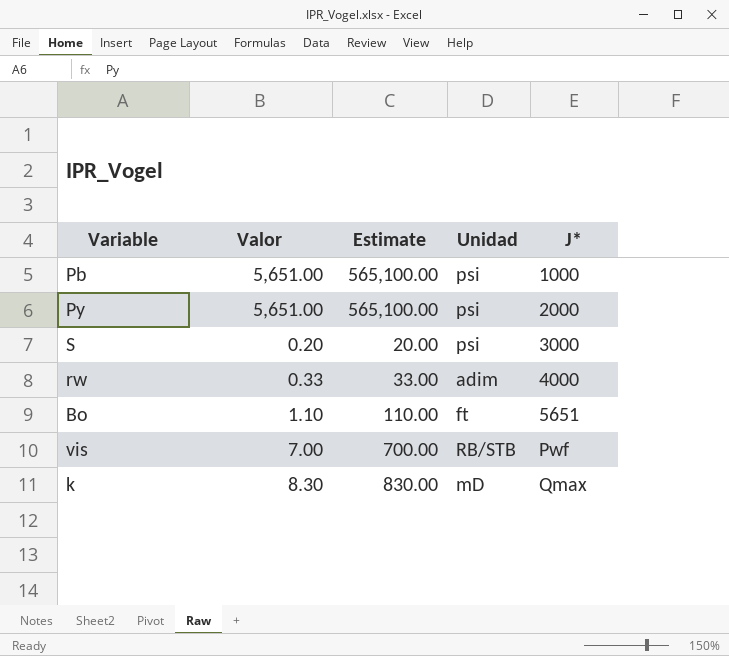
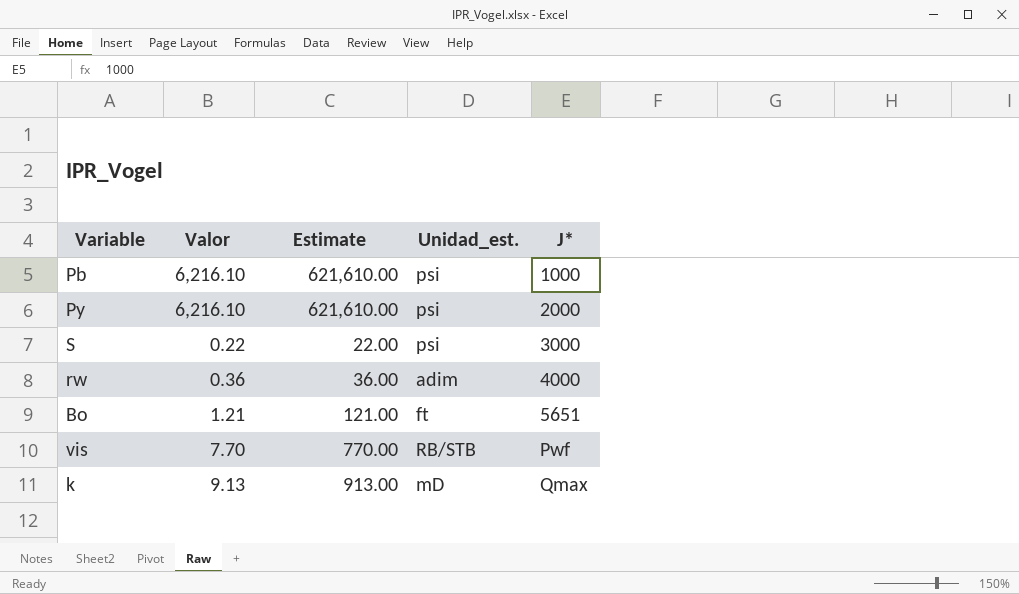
column name: Unidad -> Unidad_est.
Pb | Valor: 5,651.00 -> 6,216.10
Pb | Estimate: 565,100.00 -> 621,610.00
Py | Valor: 5,651.00 -> 6,216.10
Py | Estimate: 565,100.00 -> 621,610.00
S | Valor: 0.20 -> 0.22
S | Estimate: 20.00 -> 22.00
rw | Valor: 0.33 -> 0.36
rw | Estimate: 33.00 -> 36.00
Bo | Valor: 1.10 -> 1.21
Bo | Estimate: 110.00 -> 121.00
vis | Valor: 7.00 -> 7.70
vis | Estimate: 700.00 -> 770.00
k | Valor: 8.30 -> 9.13
k | Estimate: 830.00 -> 913.00

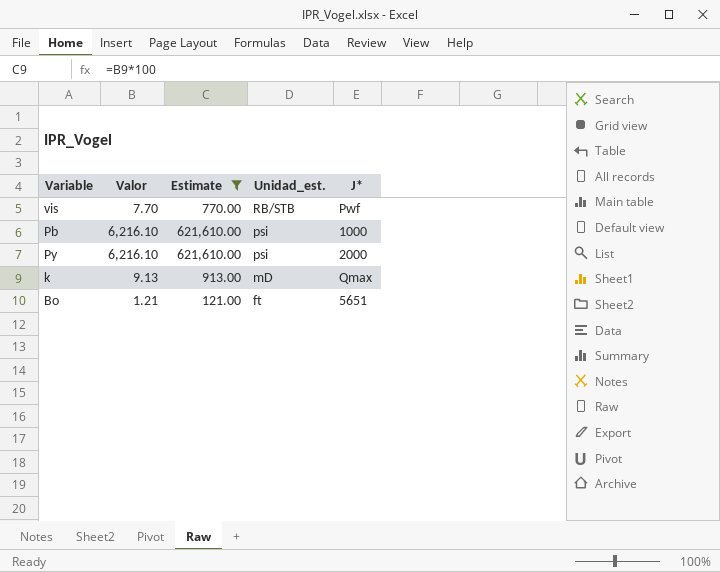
filter: none -> Estimate >= 121.00
row order: J* ascending -> Unidad_est. descending

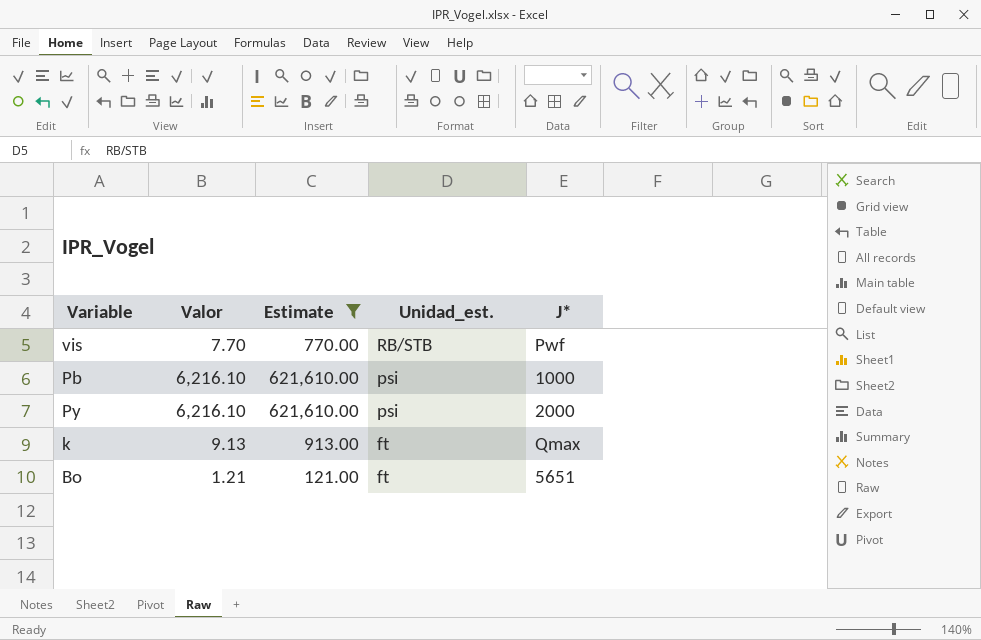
k | Unidad_est.: mD -> ft

